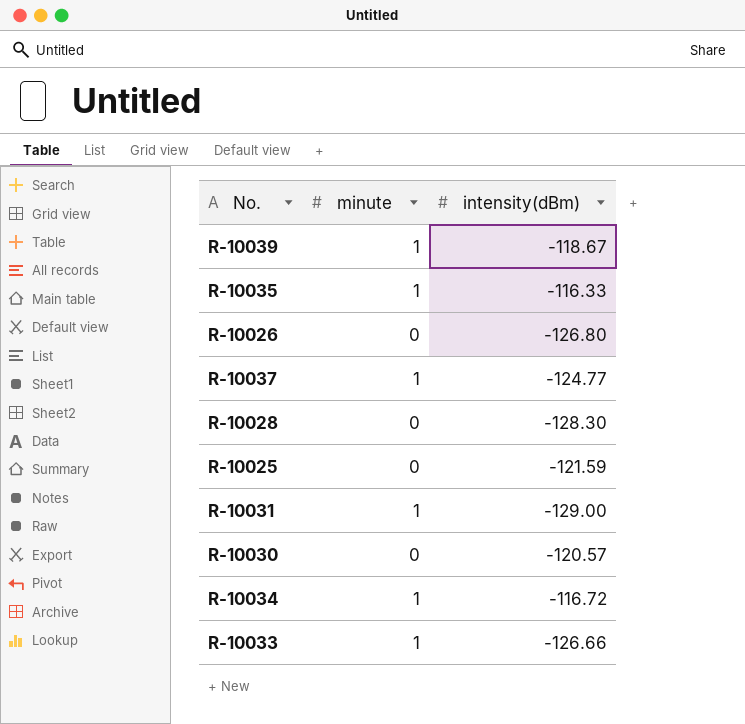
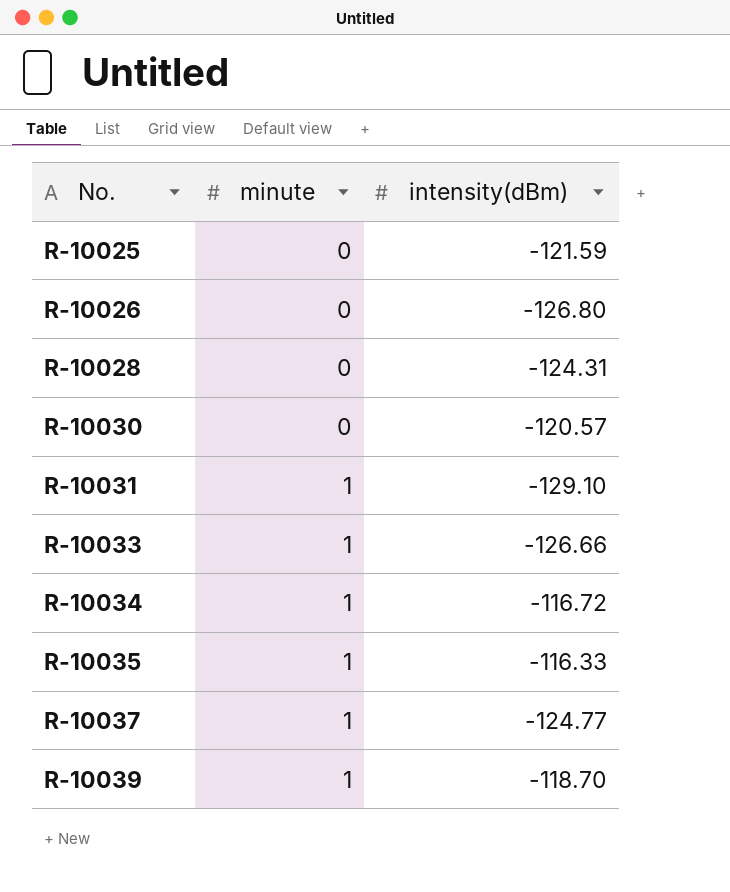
row order: none -> No. ascending
R-10028 | intensity(dBm): -128.30 -> -124.31
R-10031 | intensity(dBm): -129.00 -> -129.10
R-10039 | intensity(dBm): -118.67 -> -118.70

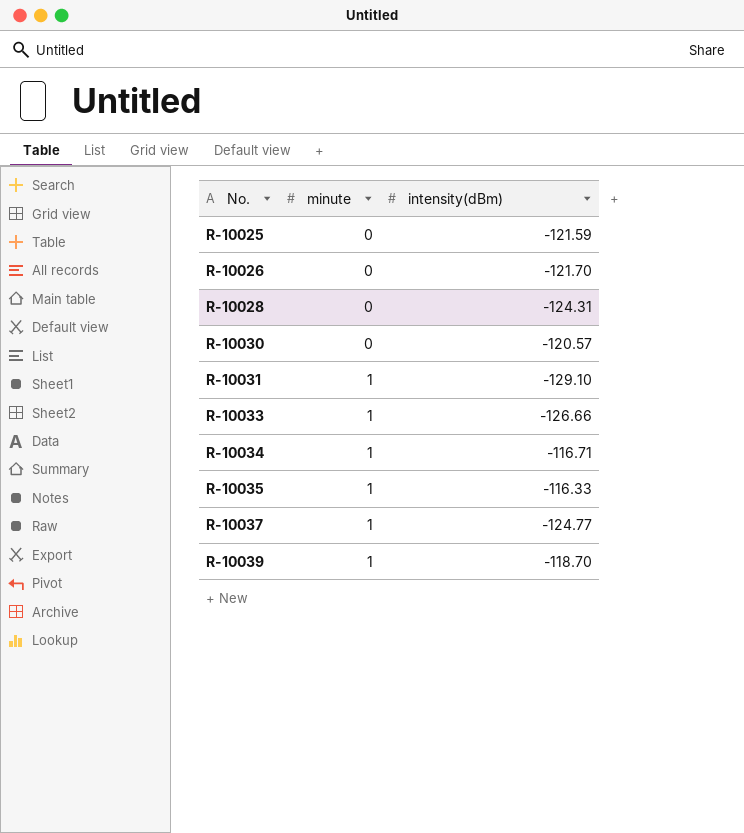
R-10026 | intensity(dBm): -126.80 -> -121.70
R-10034 | intensity(dBm): -116.72 -> -116.71

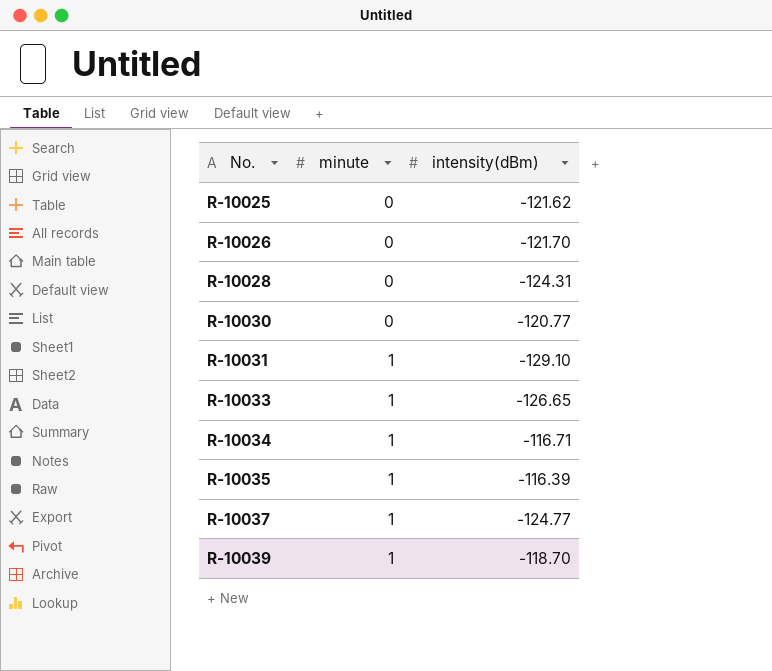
R-10025 | intensity(dBm): -121.59 -> -121.62
R-10030 | intensity(dBm): -120.57 -> -120.77
R-10033 | intensity(dBm): -126.66 -> -126.65
R-10035 | intensity(dBm): -116.33 -> -116.39

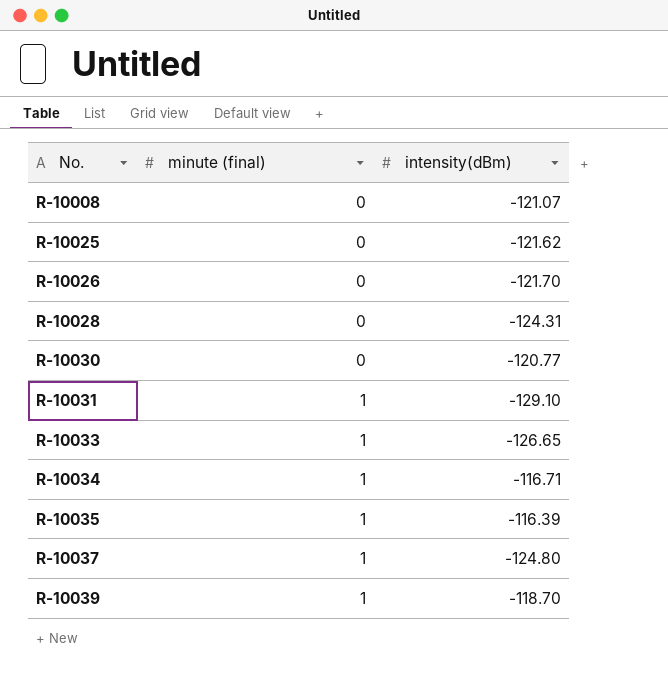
column name: minute -> minute (final)
row R-10008: none -> 0 | -121.07
R-10037 | intensity(dBm): -124.77 -> -124.80

